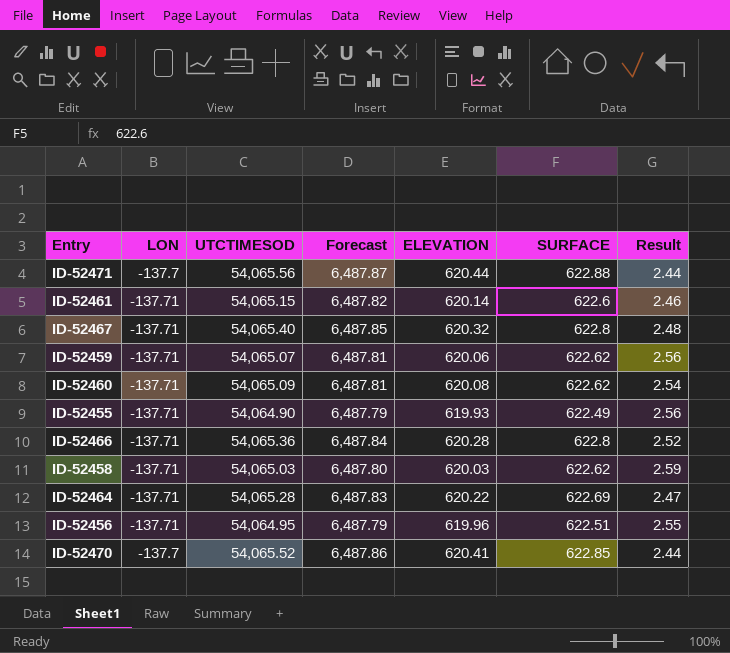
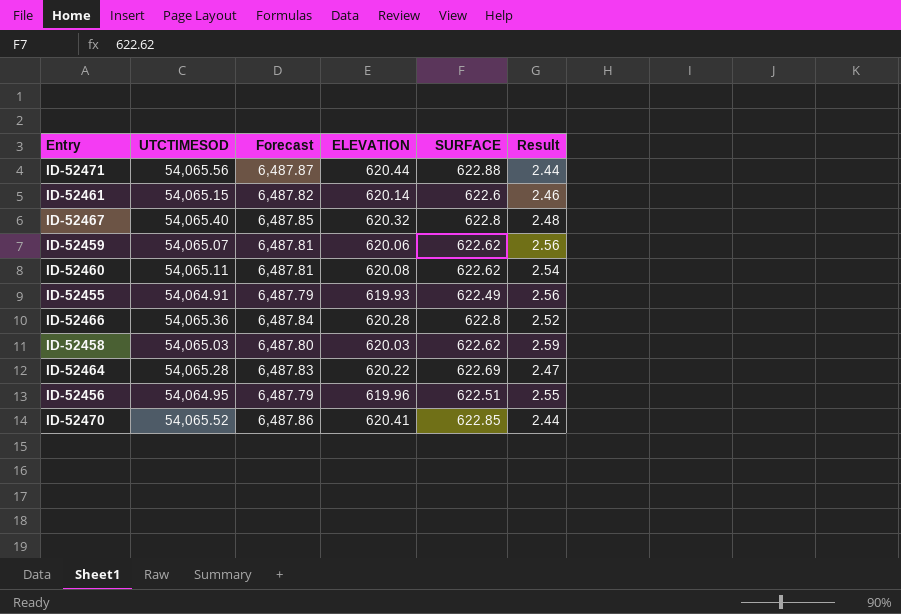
column LON | position: 2 -> none
ID-52460 | UTCTIMESOD: 54,065.09 -> 54,065.11
ID-52455 | UTCTIMESOD: 54,064.90 -> 54,064.91

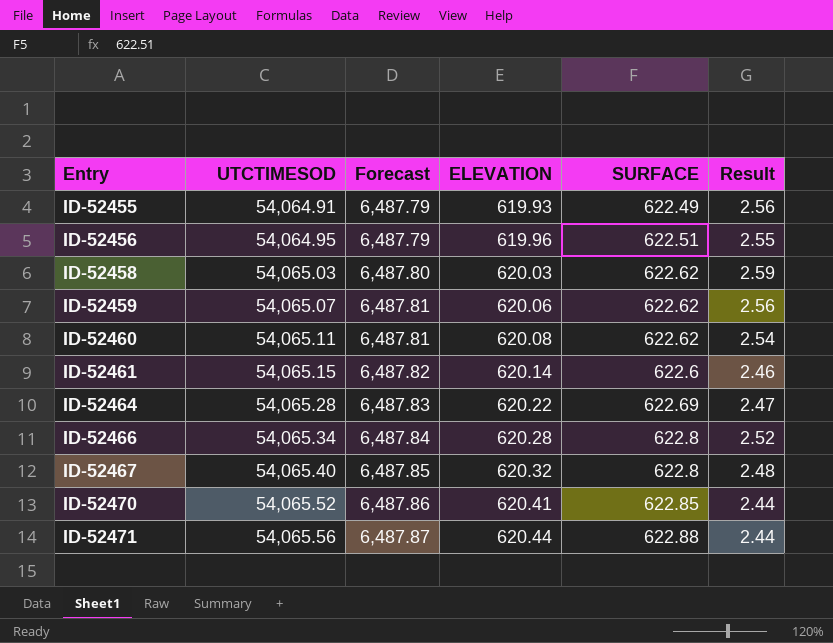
row order: none -> Entry ascending
ID-52466 | UTCTIMESOD: 54,065.36 -> 54,065.34

